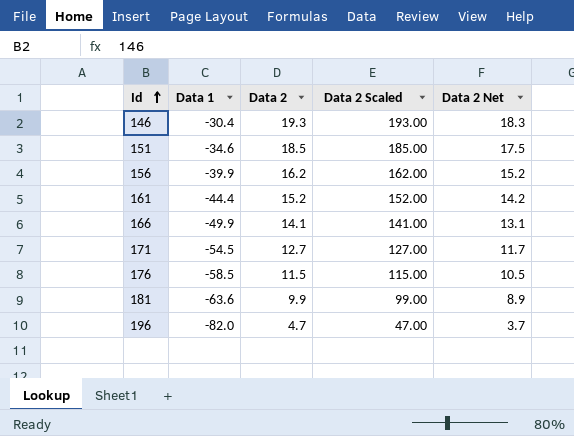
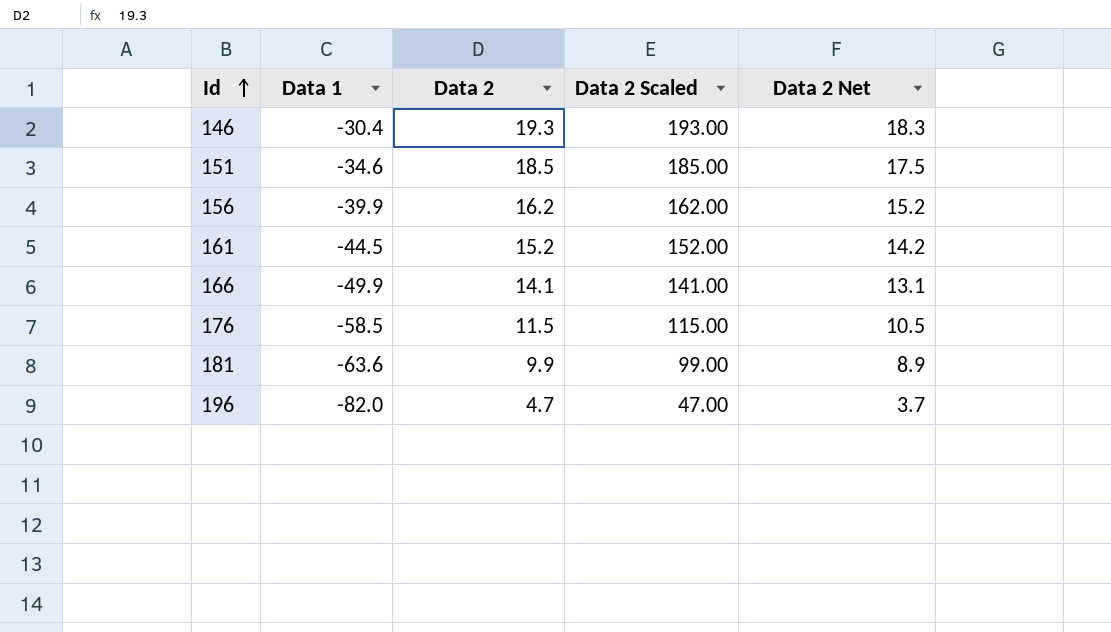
row 171: -54.5 | 12.7 | 127.00 | 11.7 -> none
161 | Data 1: -44.4 -> -44.5

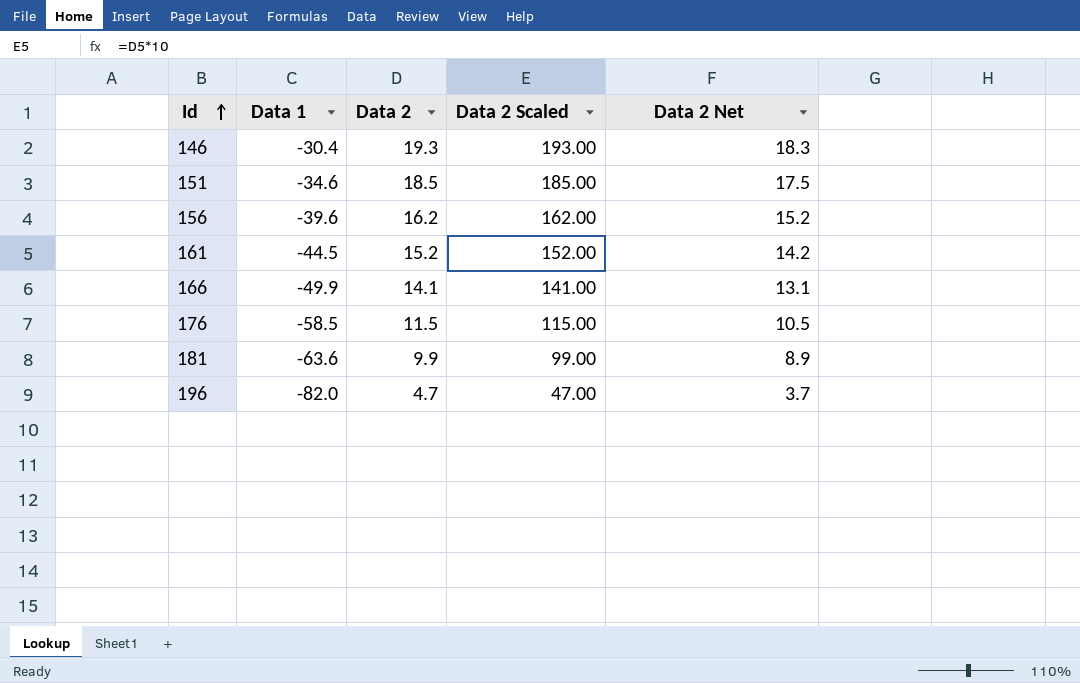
156 | Data 1: -39.9 -> -39.6

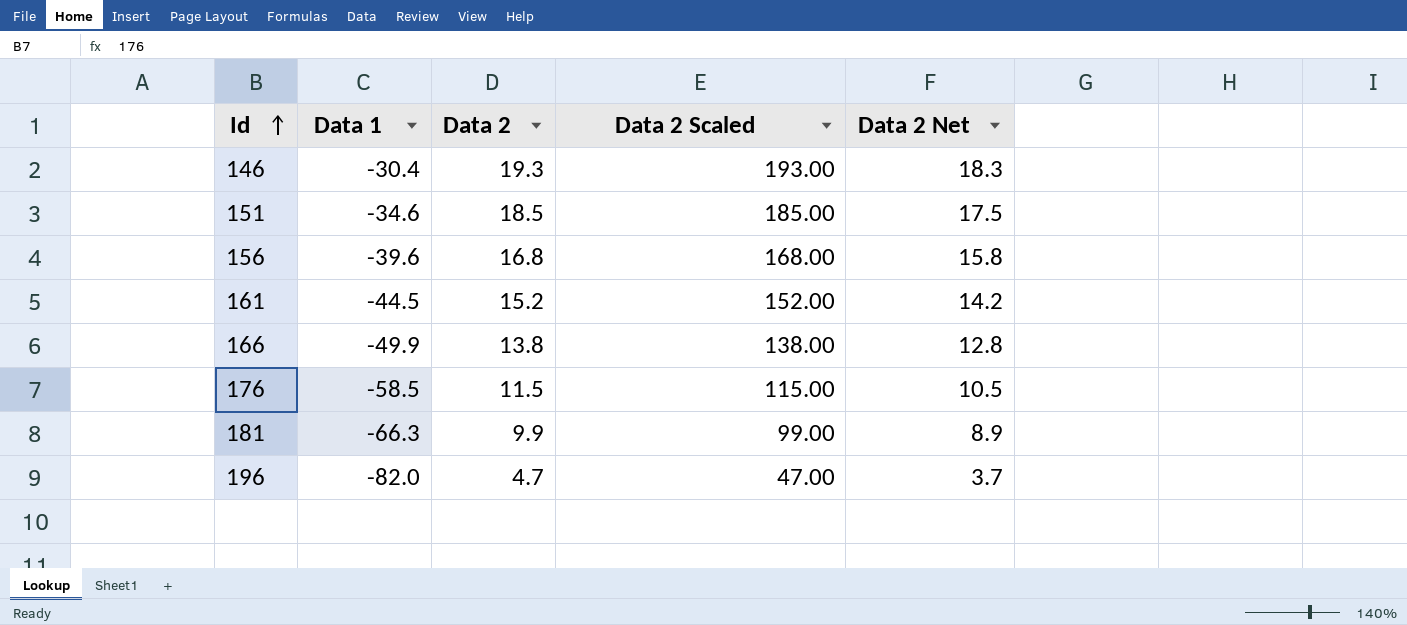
156 | Data 2: 16.2 -> 16.8
156 | Data 2 Scaled: 162.00 -> 168.00
156 | Data 2 Net: 15.2 -> 15.8
166 | Data 2: 14.1 -> 13.8
166 | Data 2 Scaled: 141.00 -> 138.00
166 | Data 2 Net: 13.1 -> 12.8
181 | Data 1: -63.6 -> -66.3

